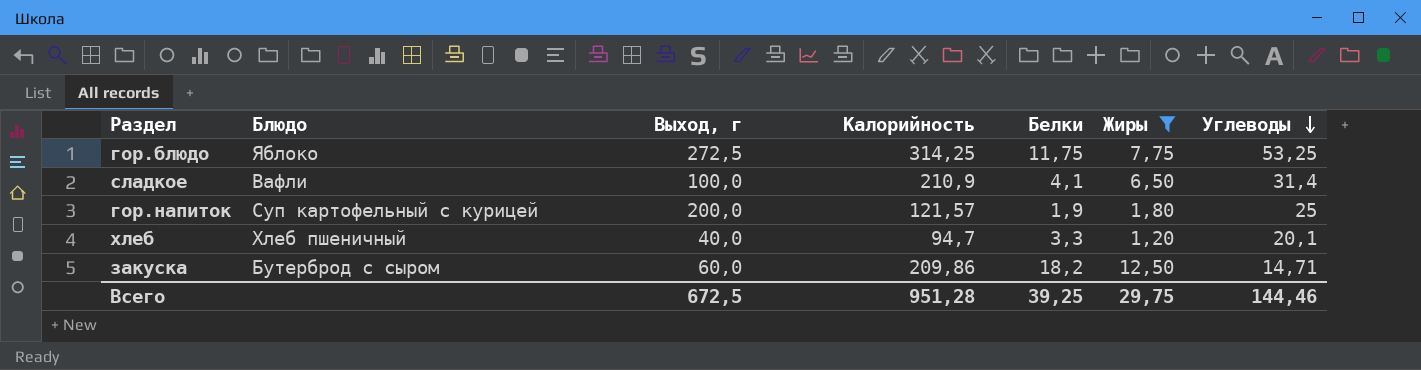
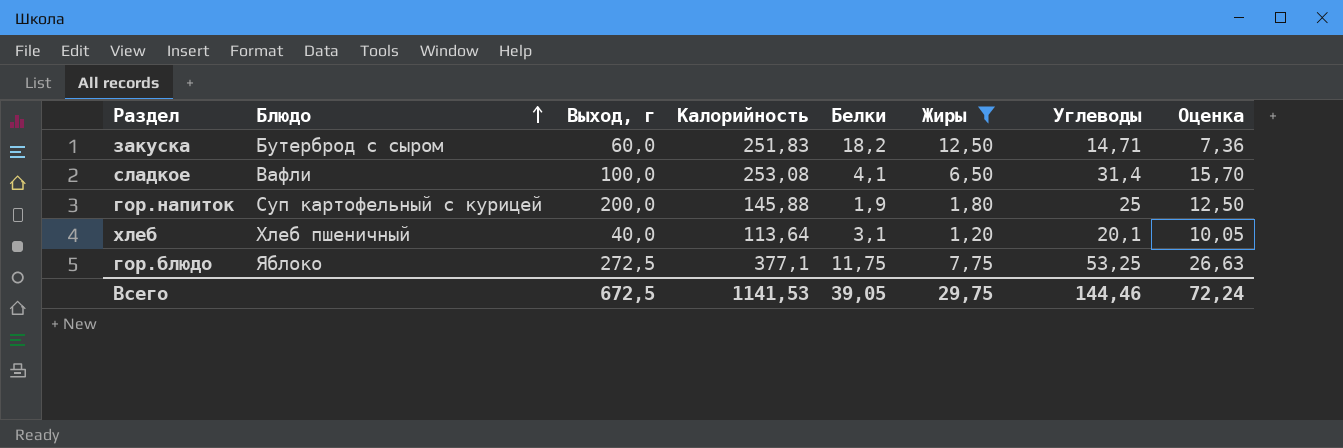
row order: Углеводы descending -> Блюдо ascending
column Оценка | formula: none -> [Углеводы] * 0,5
закуска | Калорийность: 209,86 -> 251,83
сладкое | Калорийность: 210,9 -> 253,08
гор.напиток | Калорийность: 121,57 -> 145,88
хлеб | Калорийность: 94,7 -> 113,64
хлеб | Белки: 3,3 -> 3,1
гор.блюдо | Калорийность: 314,25 -> 377,1
Всего | Калорийность: 951,28 -> 1141,53
Всего | Белки: 39,25 -> 39,05

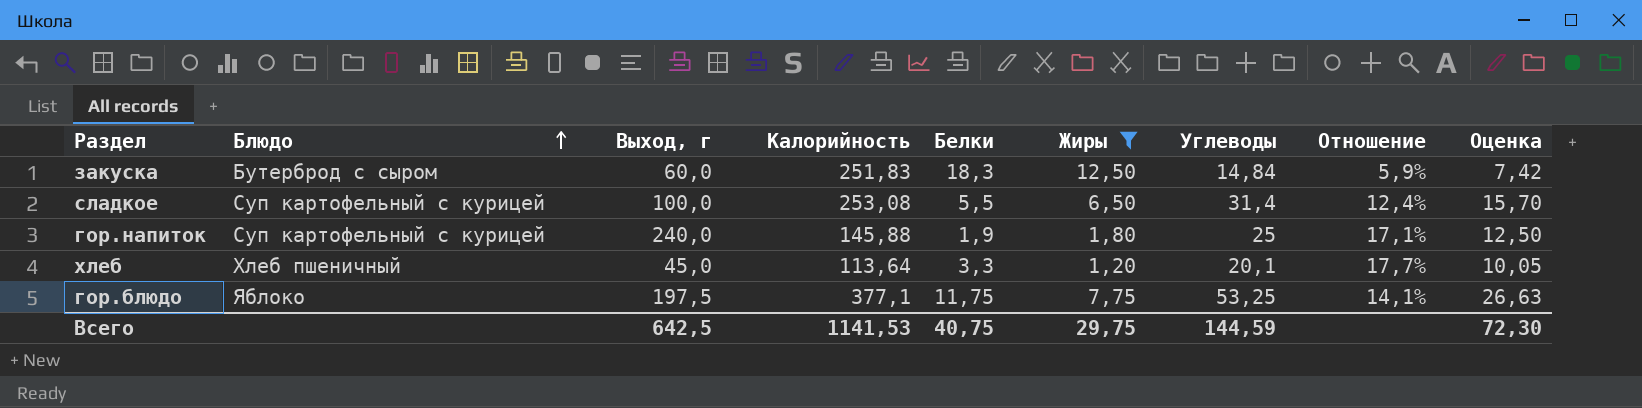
column Отношение | formula: none -> [Углеводы] / [Калорийность]
закуска | Белки: 18,2 -> 18,3
закуска | Углеводы: 14,71 -> 14,84
закуска | Оценка: 7,36 -> 7,42
сладкое | Блюдо: Вафли -> Суп картофельный с курицей
сладкое | Белки: 4,1 -> 5,5
гор.напиток | Выход, г: 200,0 -> 240,0
хлеб | Выход, г: 40,0 -> 45,0
хлеб | Белки: 3,1 -> 3,3
гор.блюдо | Выход, г: 272,5 -> 197,5
Всего | Выход, г: 672,5 -> 642,5
Всего | Белки: 39,05 -> 40,75
Всего | Углеводы: 144,46 -> 144,59
Всего | Оценка: 72,24 -> 72,30

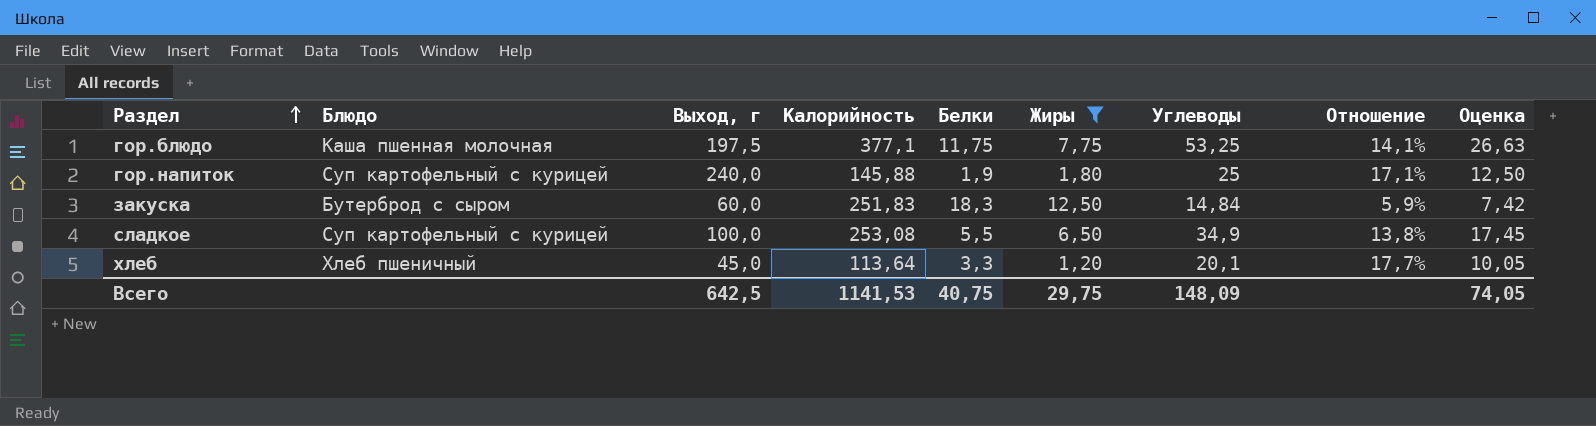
row order: Блюдо ascending -> Раздел ascending
гор.блюдо | Блюдо: Яблоко -> Каша пшенная молочная
сладкое | Углеводы: 31,4 -> 34,9
сладкое | Отношение: 12,4% -> 13,8%
сладкое | Оценка: 15,70 -> 17,45
Всего | Углеводы: 144,59 -> 148,09
Всего | Оценка: 72,30 -> 74,05

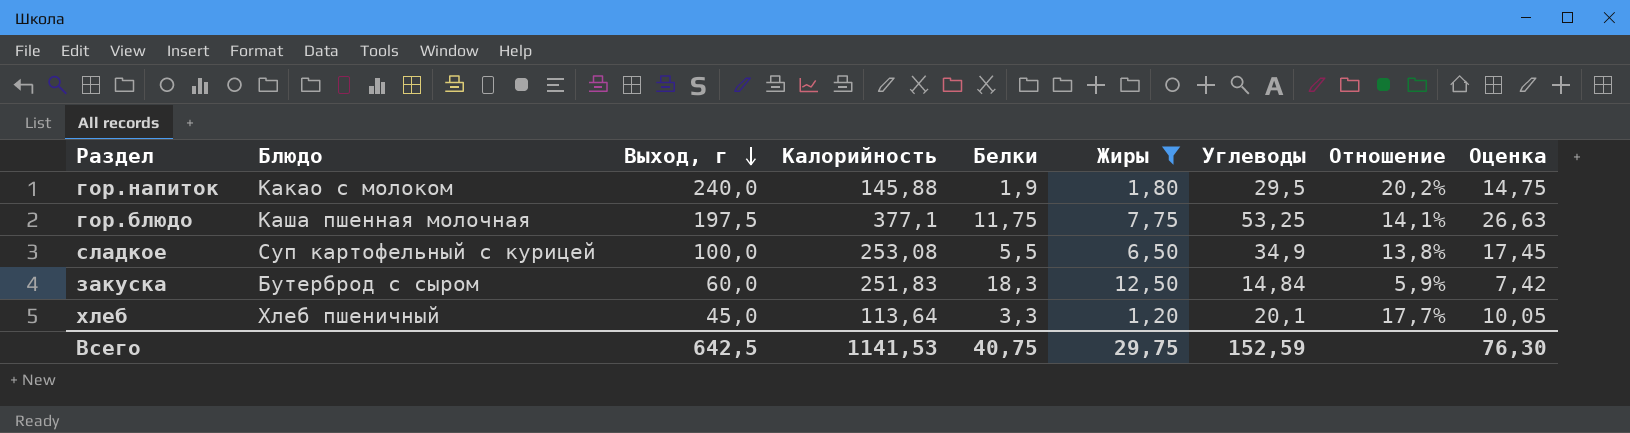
row order: Раздел ascending -> Выход, г descending
гор.напиток | Блюдо: Суп картофельный с курицей -> Какао с молоком
гор.напиток | Углеводы: 25 -> 29,5
гор.напиток | Отношение: 17,1% -> 20,2%
гор.напиток | Оценка: 12,50 -> 14,75
Всего | Углеводы: 148,09 -> 152,59
Всего | Оценка: 74,05 -> 76,30

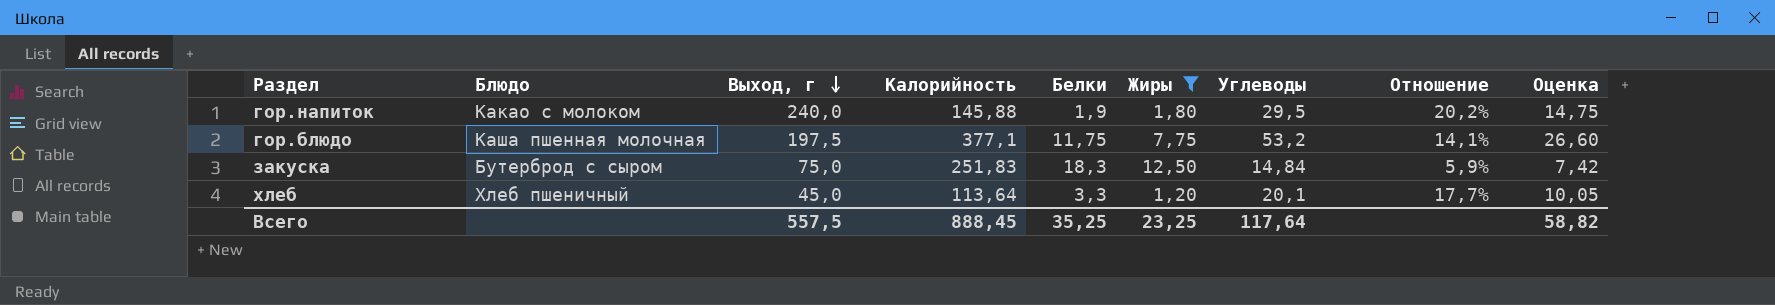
row сладкое: Суп картофельный с курицей | 100,0 | 253,08 | 5,5 | 6,50 | 34,9 | 13,8% | 17,45 -> none
гор.блюдо | Углеводы: 53,25 -> 53,2
гор.блюдо | Оценка: 26,63 -> 26,60
закуска | Выход, г: 60,0 -> 75,0
Всего | Выход, г: 642,5 -> 557,5
Всего | Калорийность: 1141,53 -> 888,45
Всего | Белки: 40,75 -> 35,25
Всего | Жиры: 29,75 -> 23,25
Всего | Углеводы: 152,59 -> 117,64
Всего | Оценка: 76,30 -> 58,82

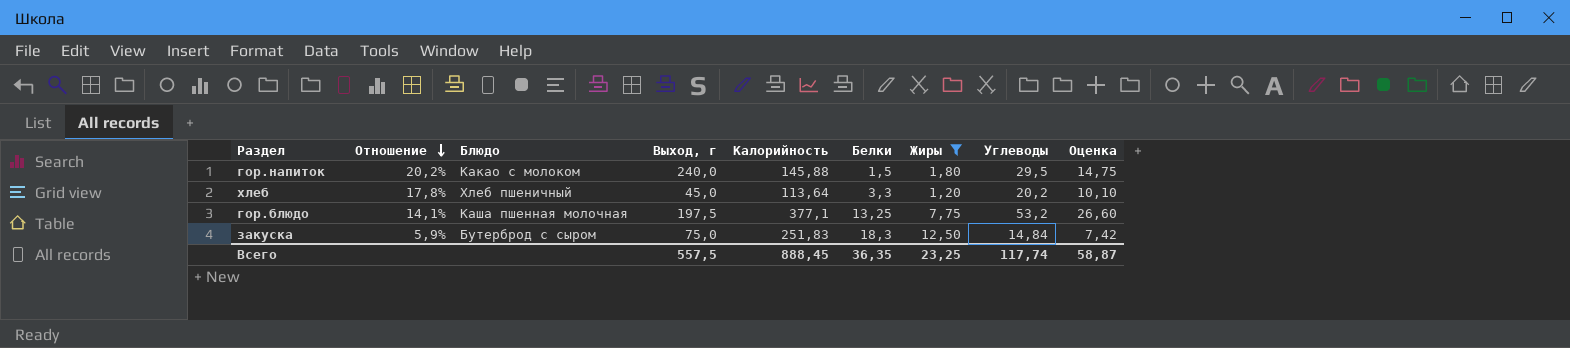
row order: Выход, г descending -> Отношение descending
column Отношение | position: 8 -> 2
гор.напиток | Белки: 1,9 -> 1,5
хлеб | Отношение: 17,7% -> 17,8%
хлеб | Углеводы: 20,1 -> 20,2
хлеб | Оценка: 10,05 -> 10,10
гор.блюдо | Белки: 11,75 -> 13,25
Всего | Белки: 35,25 -> 36,35
Всего | Углеводы: 117,64 -> 117,74
Всего | Оценка: 58,82 -> 58,87

